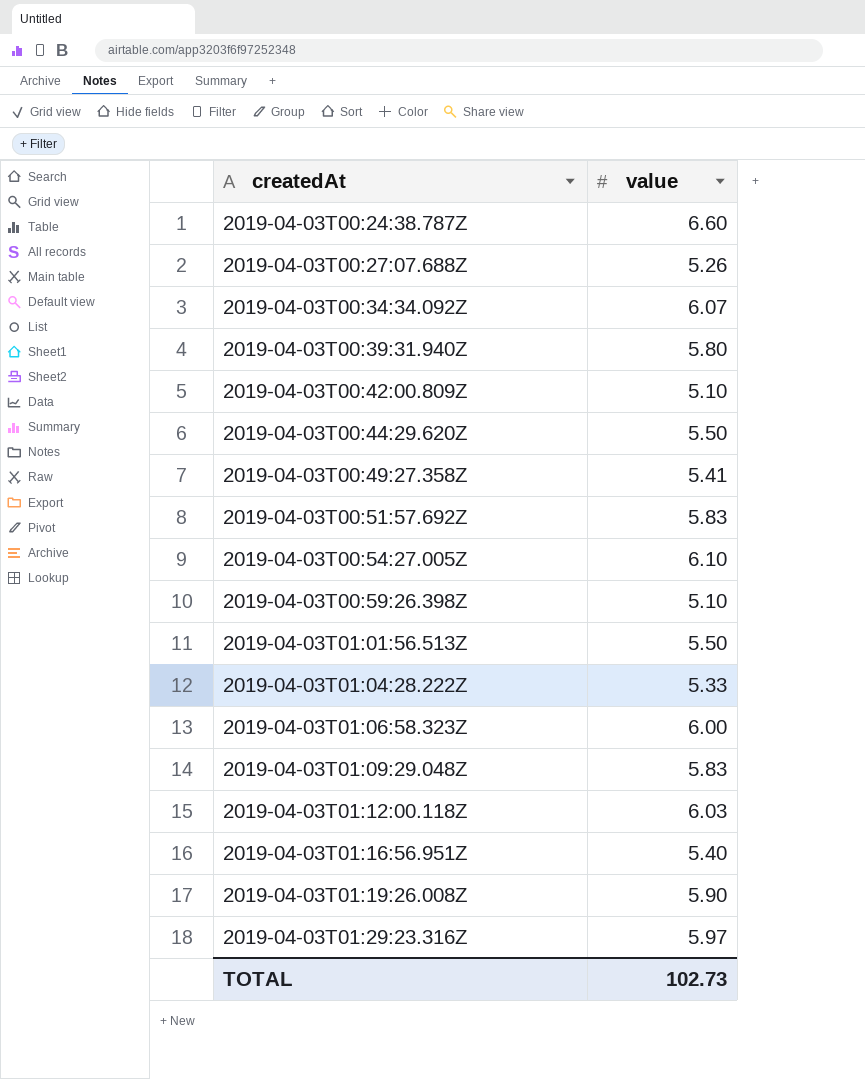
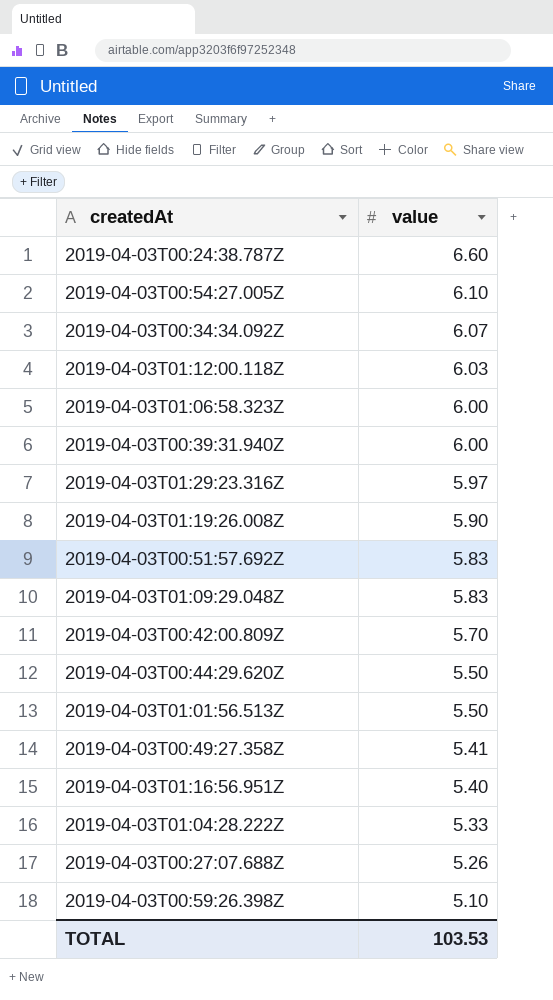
row order: createdAt ascending -> value descending
2019-04-03T00:39:31.940Z | value: 5.80 -> 6.00
2019-04-03T00:42:00.809Z | value: 5.10 -> 5.70
TOTAL | value: 102.73 -> 103.53

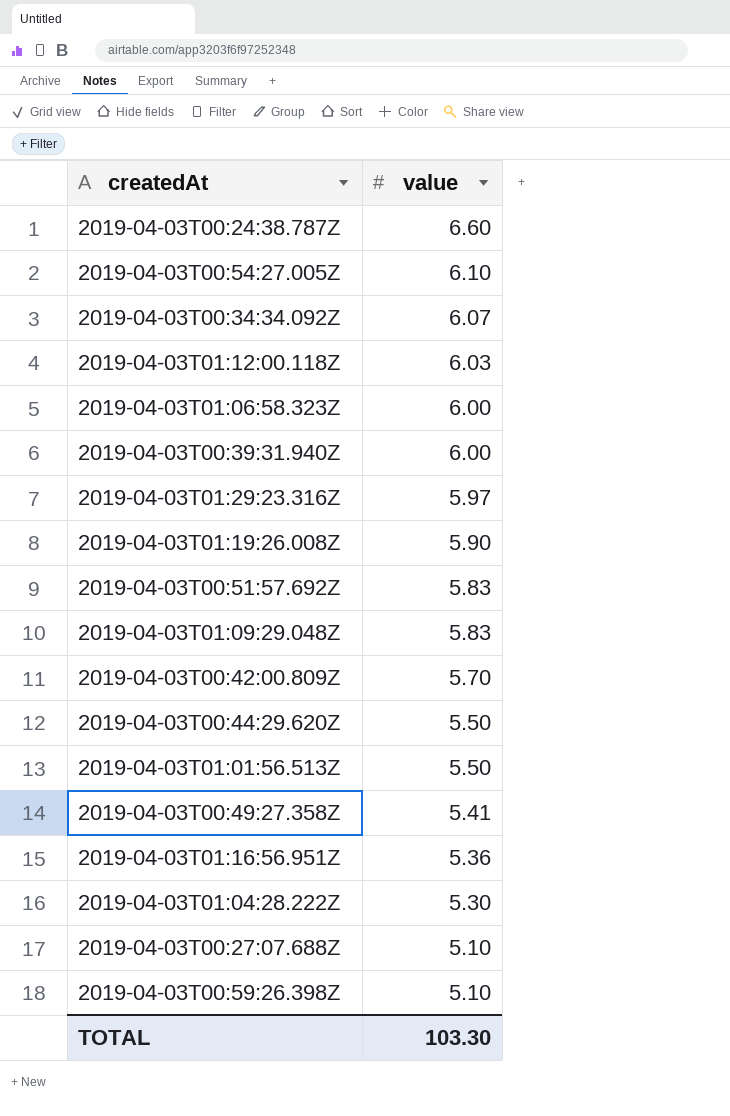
2019-04-03T01:16:56.951Z | value: 5.40 -> 5.36
2019-04-03T01:04:28.222Z | value: 5.33 -> 5.30
2019-04-03T00:27:07.688Z | value: 5.26 -> 5.10
TOTAL | value: 103.53 -> 103.30

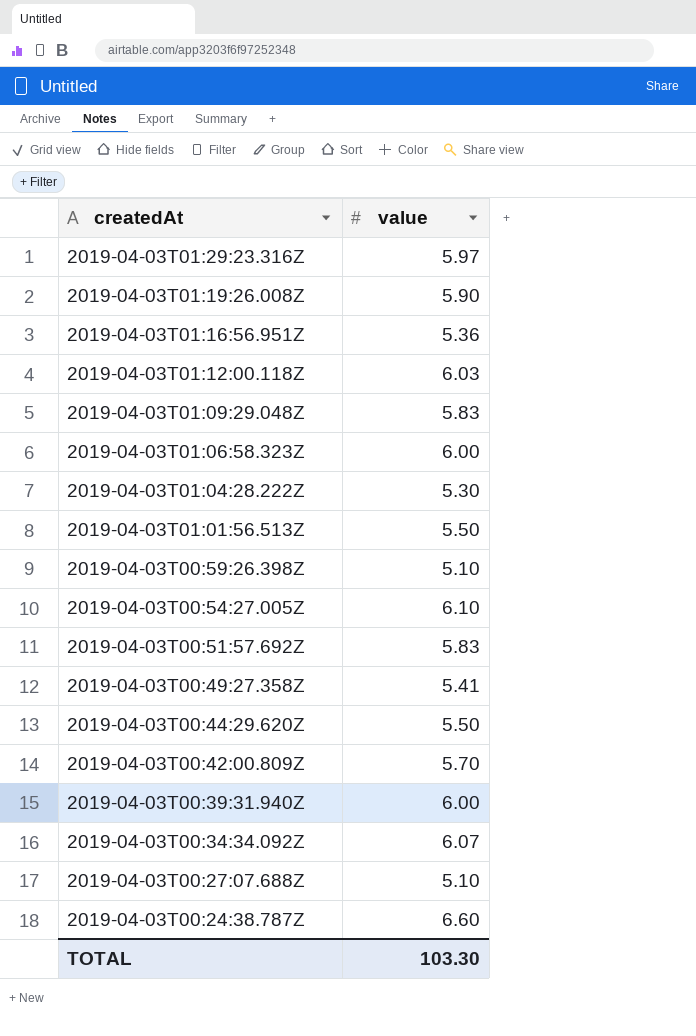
row order: value descending -> createdAt descending

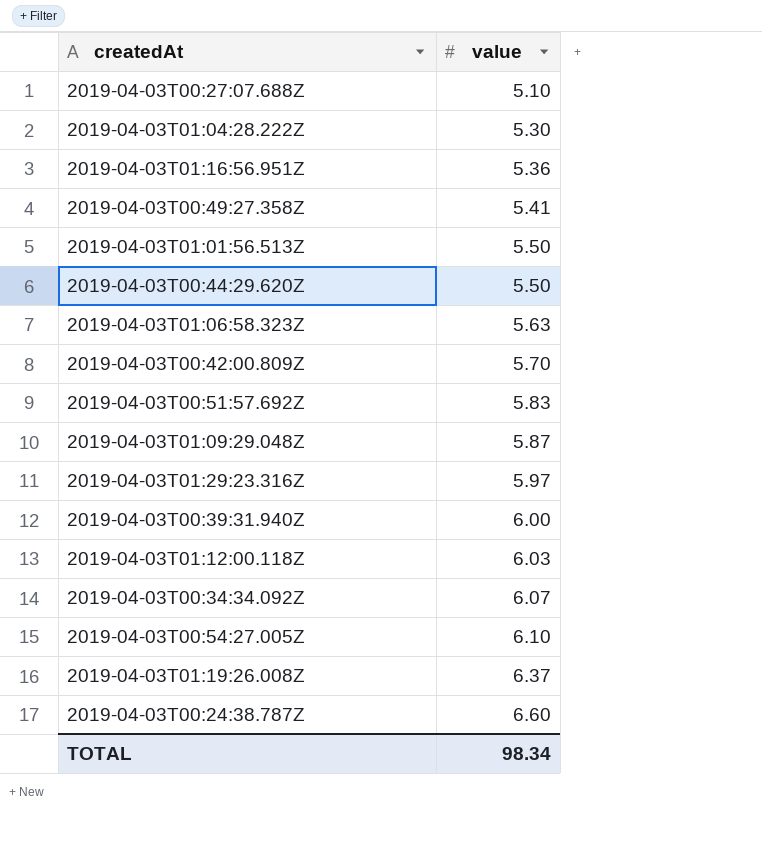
row order: createdAt descending -> value ascending
row 2019-04-03T00:59:26.398Z: 5.10 -> none
2019-04-03T01:06:58.323Z | value: 6.00 -> 5.63
2019-04-03T01:09:29.048Z | value: 5.83 -> 5.87
2019-04-03T01:19:26.008Z | value: 5.90 -> 6.37
TOTAL | value: 103.30 -> 98.34

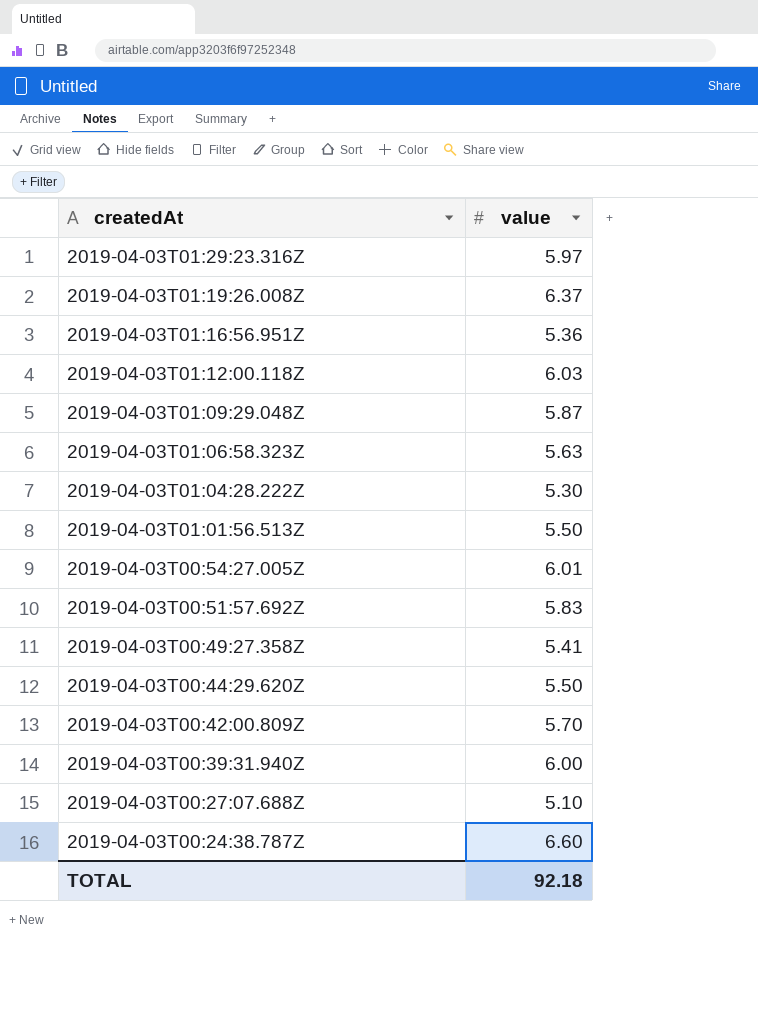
row order: value ascending -> createdAt descending
row 2019-04-03T00:34:34.092Z: 6.07 -> none
2019-04-03T00:54:27.005Z | value: 6.10 -> 6.01
TOTAL | value: 98.34 -> 92.18

